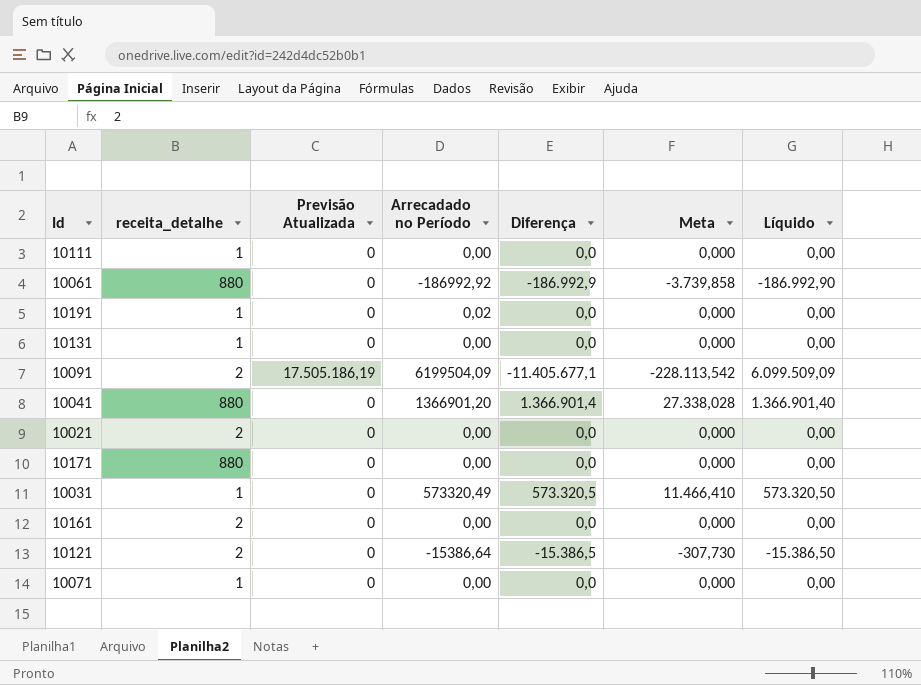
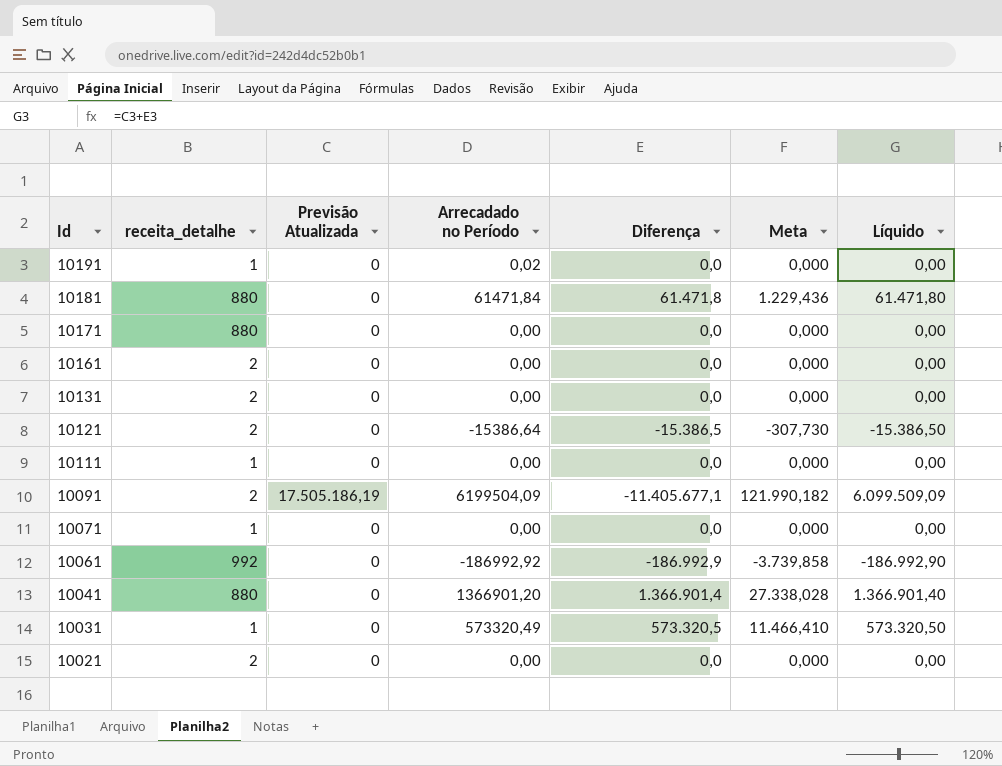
row order: none -> Id descending
column Meta | formula: [Diferença] * 0,02 -> [Líquido] * 0,02
row 10181: none -> 880 | 0 | 61471,84 | 61.471,8 | 1.229,436 | 61.471,80
10131 | receita_detalhe: 1 -> 2
10061 | receita_detalhe: 880 -> 992

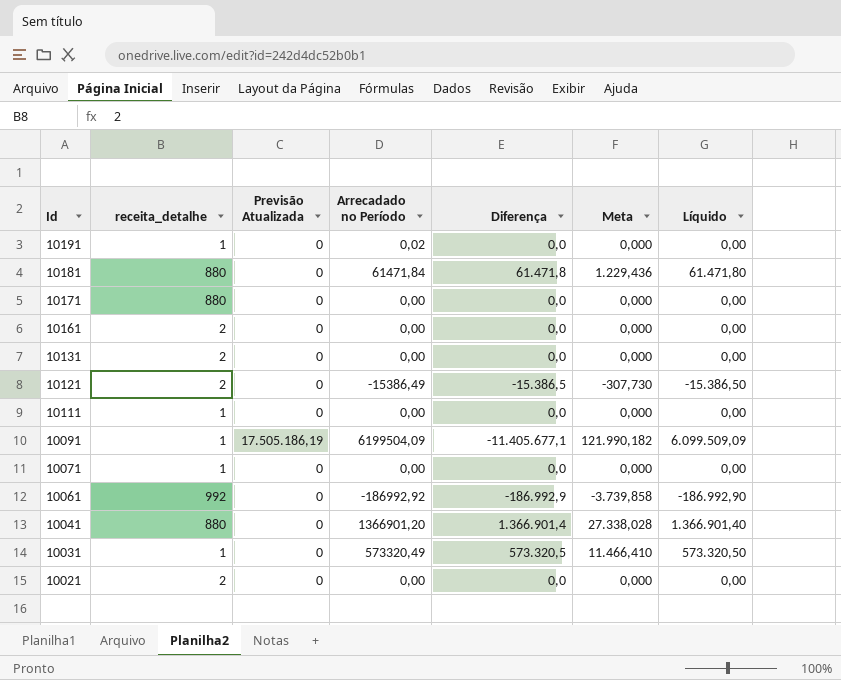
10121 | Arrecadado no Período: -15386,64 -> -15386,49
10091 | receita_detalhe: 2 -> 1

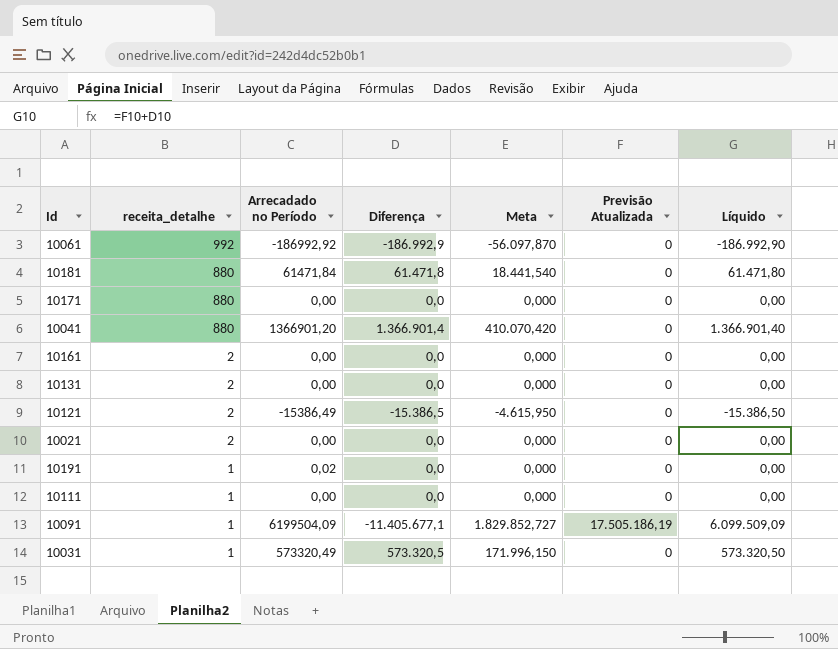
row order: Id descending -> receita_detalhe descending
column Meta | formula: [Líquido] * 0,02 -> [Líquido] * 0,3
column Previsão Atualizada | position: 3 -> 6
row 10071: 1 | 0 | 0,00 | 0,0 | 0,000 | 0,00 -> none

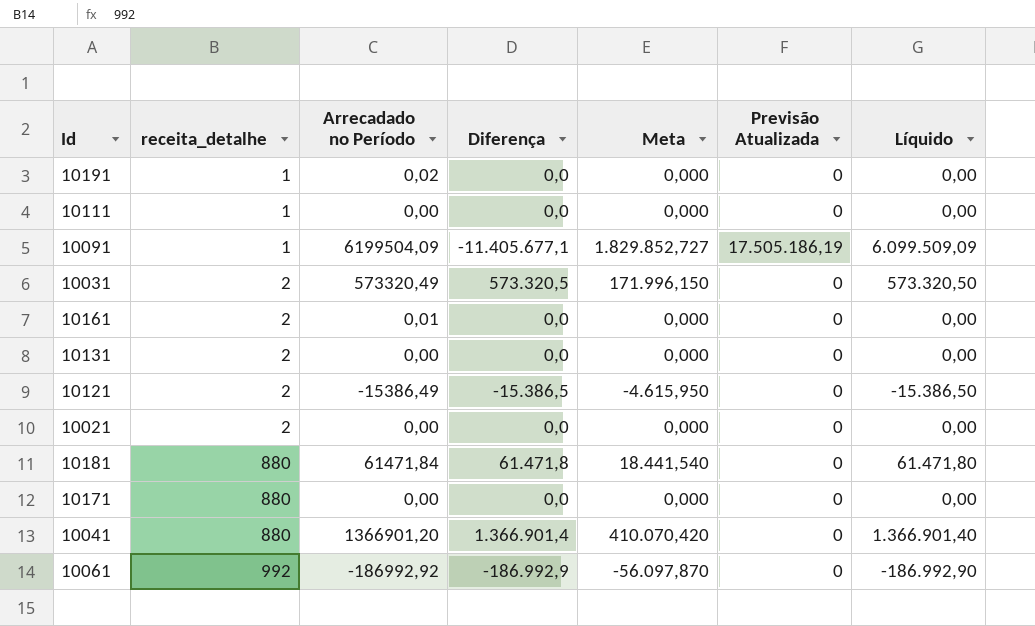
row order: receita_detalhe descending -> receita_detalhe ascending
10031 | receita_detalhe: 1 -> 2
10161 | Arrecadado no Período: 0,00 -> 0,01

